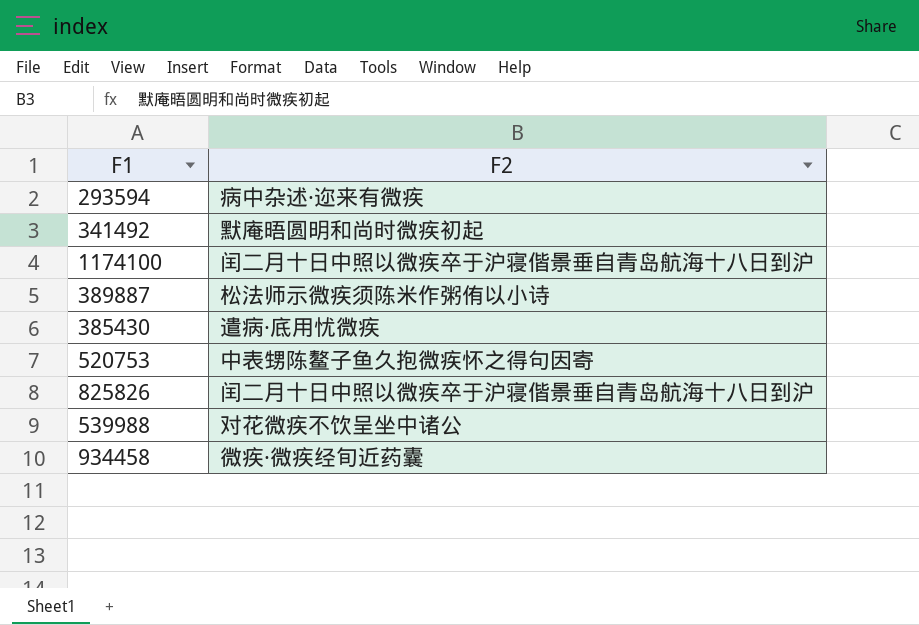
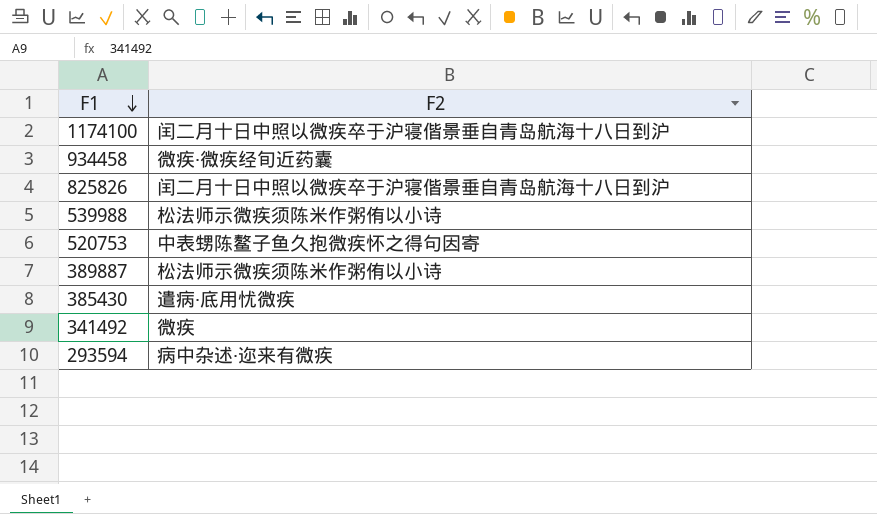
row order: none -> F1 descending
539988 | F2: 对花微疾不饮呈坐中诸公 -> 松法师示微疾须陈米作粥侑以小诗
341492 | F2: 默庵晤圆明和尚时微疾初起 -> 微疾

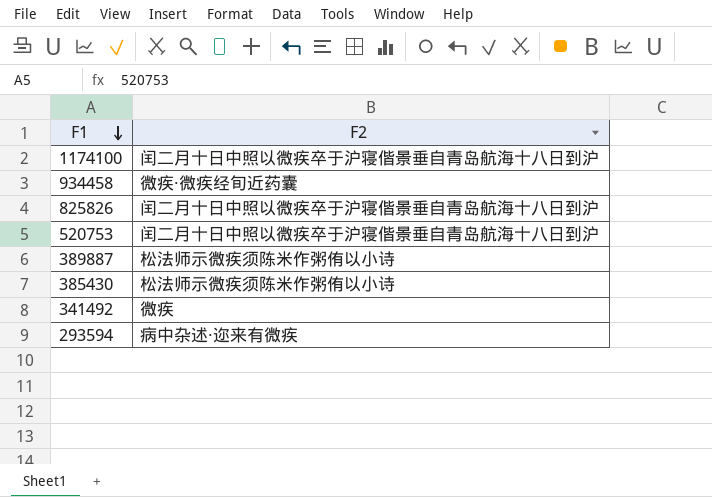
row 539988: 松法师示微疾须陈米作粥侑以小诗 -> none
520753 | F2: 中表甥陈鳌子鱼久抱微疾怀之得句因寄 -> 闰二月十日中照以微疾卒于沪寝偕景垂自青岛航海十八日到沪
385430 | F2: 遣病·底用忧微疾 -> 松法师示微疾须陈米作粥侑以小诗

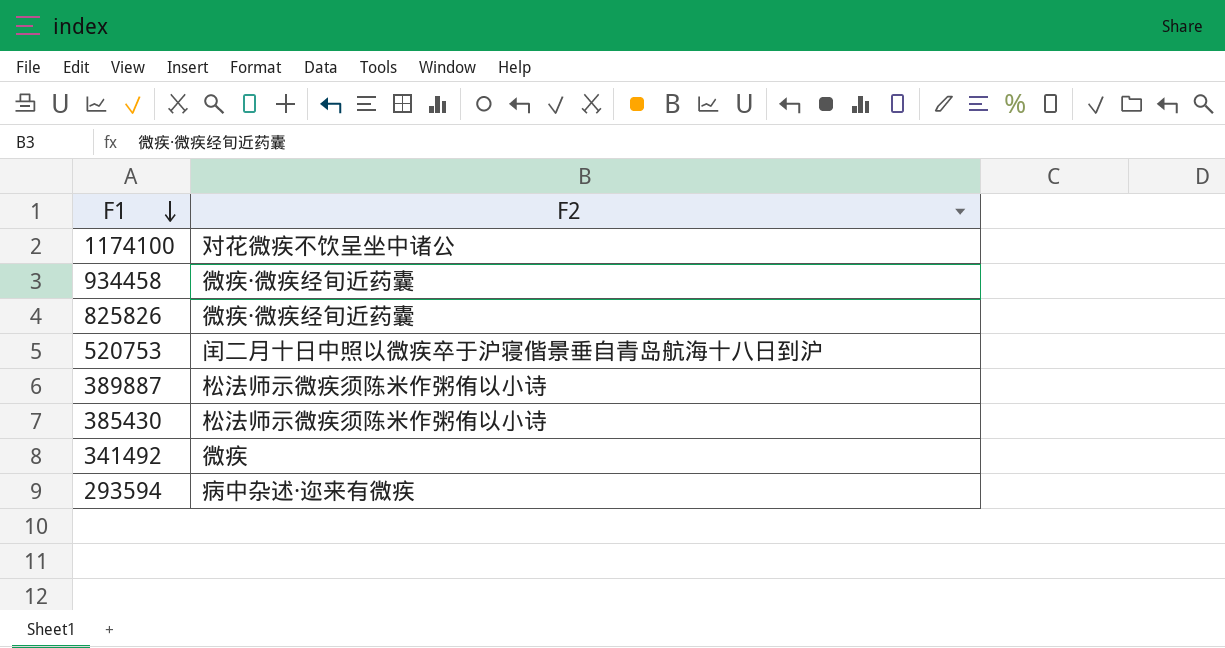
1174100 | F2: 闰二月十日中照以微疾卒于沪寝偕景垂自青岛航海十八日到沪 -> 对花微疾不饮呈坐中诸公
825826 | F2: 闰二月十日中照以微疾卒于沪寝偕景垂自青岛航海十八日到沪 -> 微疾·微疾经旬近药囊

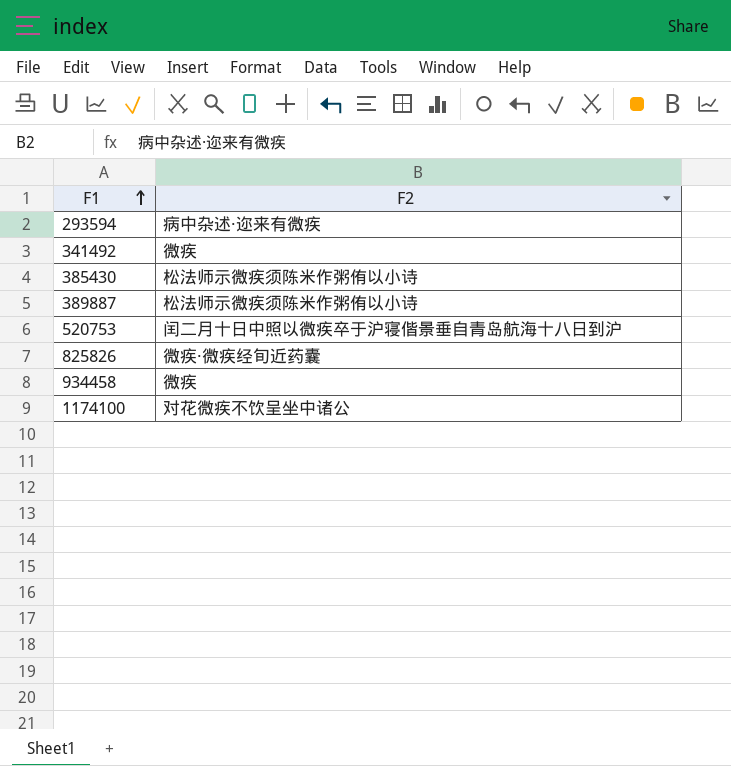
row order: F1 descending -> F1 ascending
934458 | F2: 微疾·微疾经旬近药囊 -> 微疾

